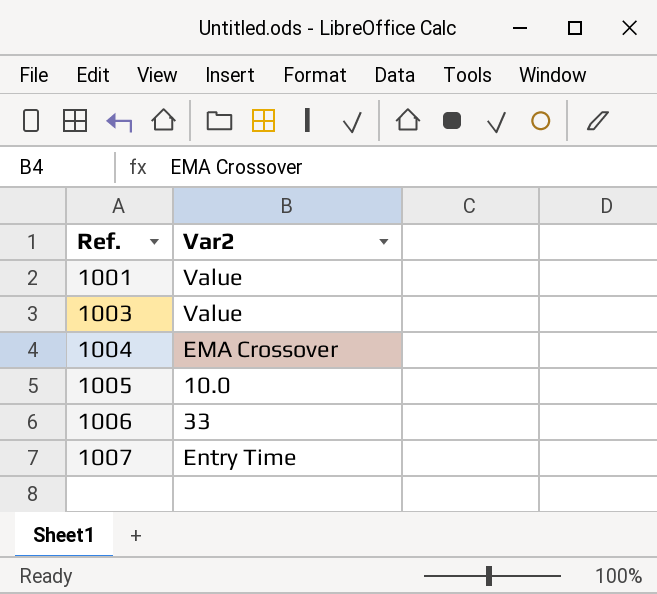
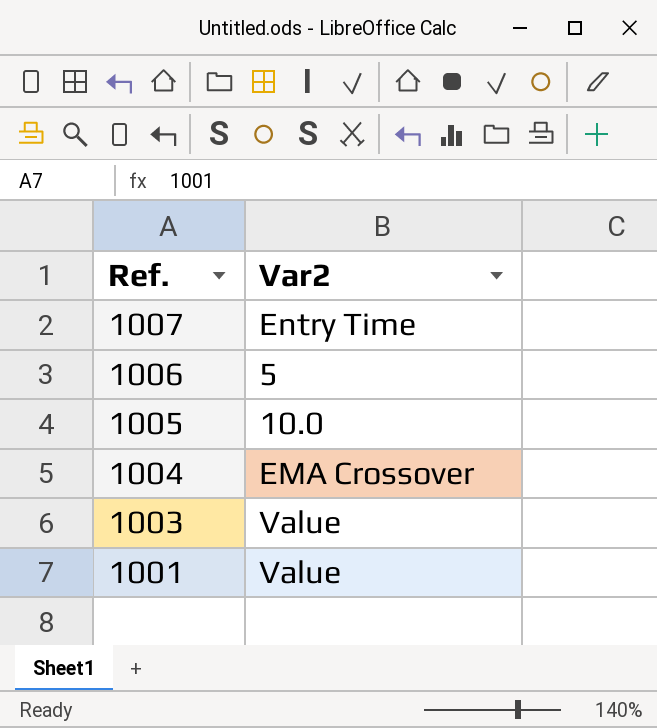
row order: Ref. ascending -> Ref. descending
1006 | Var2: 33 -> 5

